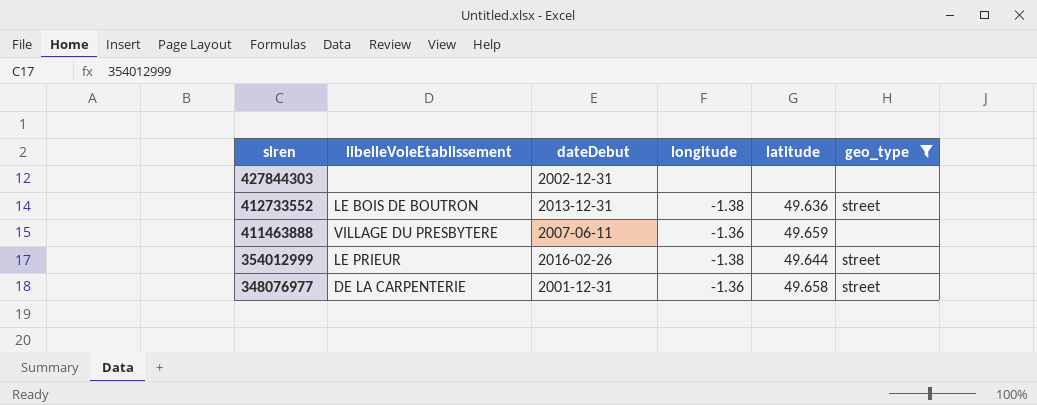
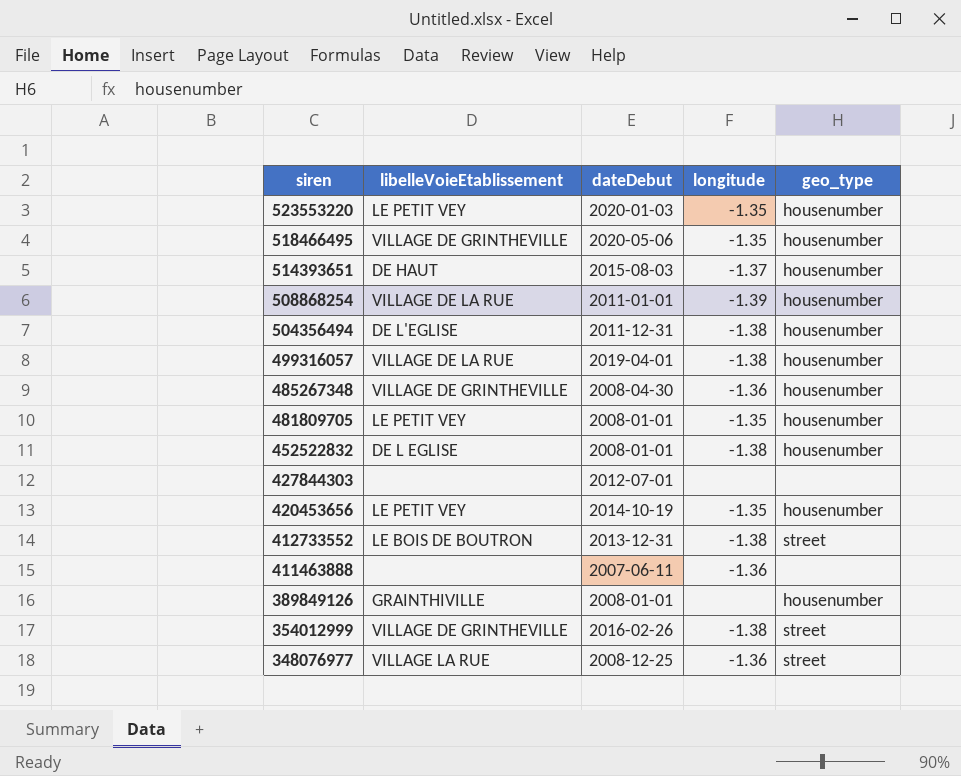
filter: geo_type != housenumber -> none
column latitude | position: 5 -> none
427844303 | dateDebut: 2002-12-31 -> 2012-07-01
411463888 | libelleVoieEtablissement: VILLAGE DU PRESBYTERE -> none
354012999 | libelleVoieEtablissement: LE PRIEUR -> VILLAGE DE GRINTHEVILLE
348076977 | libelleVoieEtablissement: DE LA CARPENTERIE -> VILLAGE LA RUE
348076977 | dateDebut: 2001-12-31 -> 2008-12-25

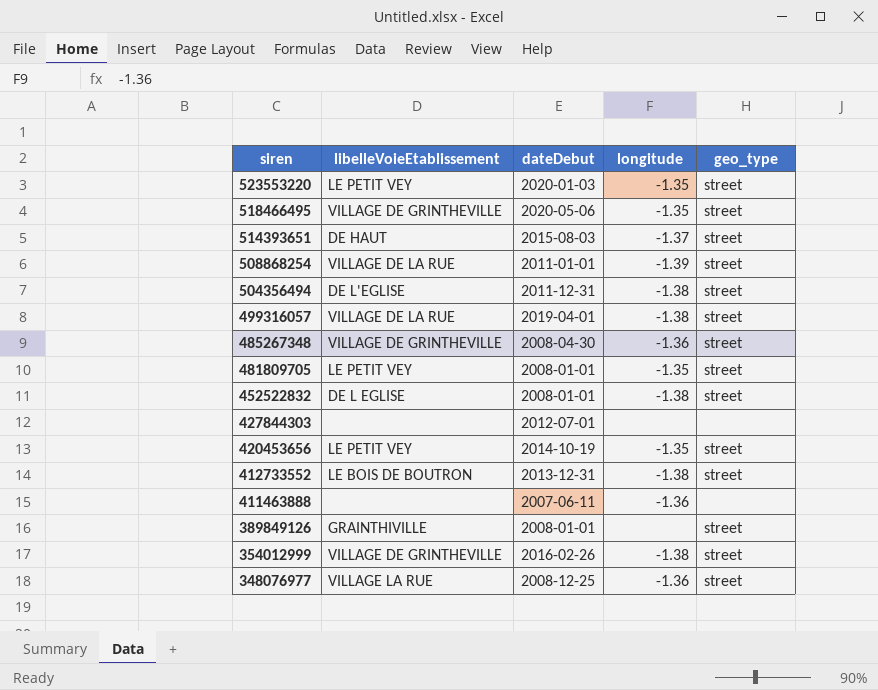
523553220 | geo_type: housenumber -> street
518466495 | geo_type: housenumber -> street
514393651 | geo_type: housenumber -> street
508868254 | geo_type: housenumber -> street
504356494 | geo_type: housenumber -> street
499316057 | geo_type: housenumber -> street
485267348 | geo_type: housenumber -> street
481809705 | geo_type: housenumber -> street
452522832 | geo_type: housenumber -> street
420453656 | geo_type: housenumber -> street
389849126 | geo_type: housenumber -> street

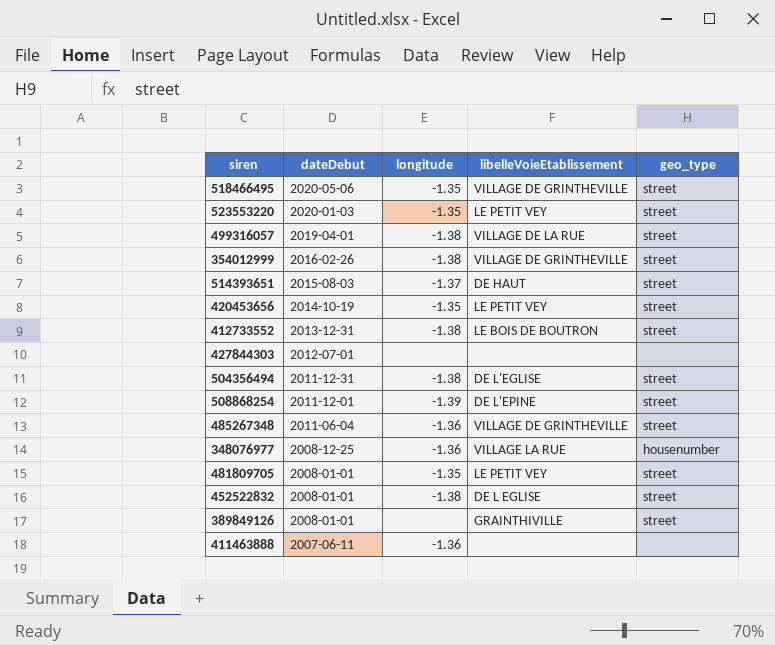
row order: siren descending -> dateDebut descending
column libelleVoieEtablissement | position: 2 -> 4
508868254 | dateDebut: 2011-01-01 -> 2011-12-01
508868254 | libelleVoieEtablissement: VILLAGE DE LA RUE -> DE L'EPINE
485267348 | dateDebut: 2008-04-30 -> 2011-06-04
348076977 | geo_type: street -> housenumber

